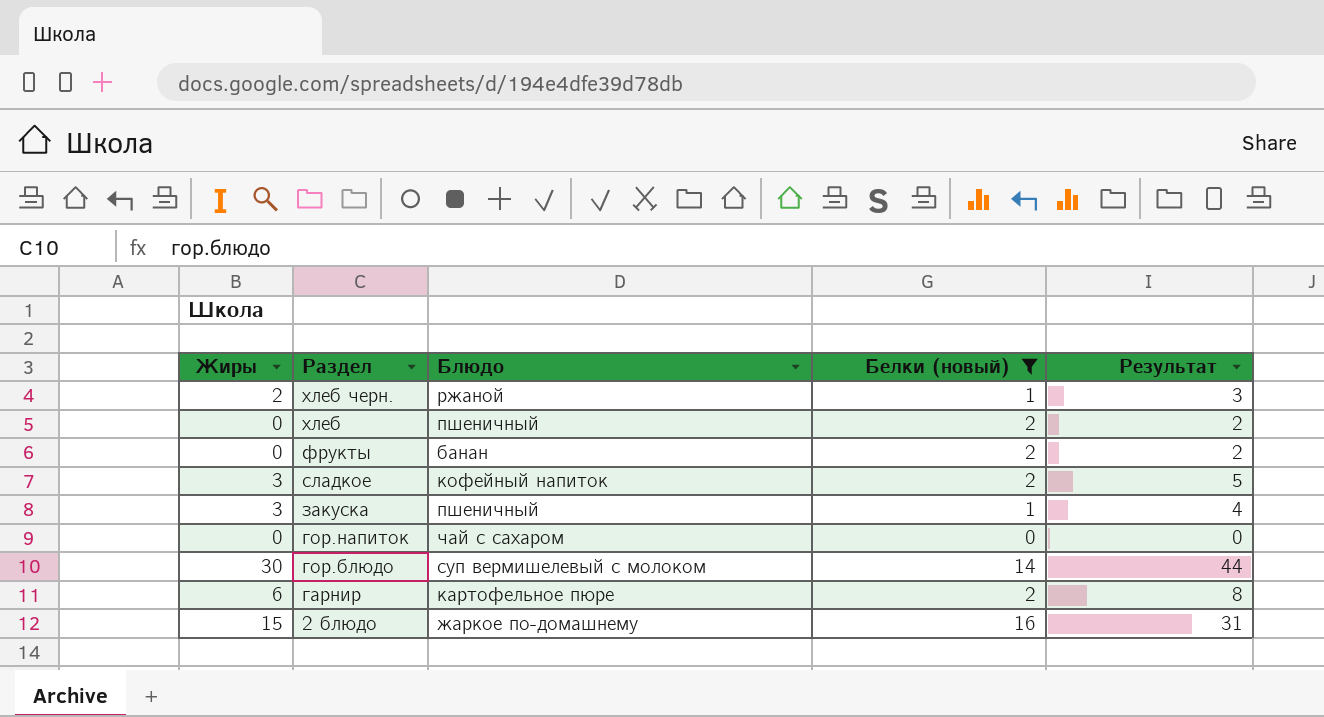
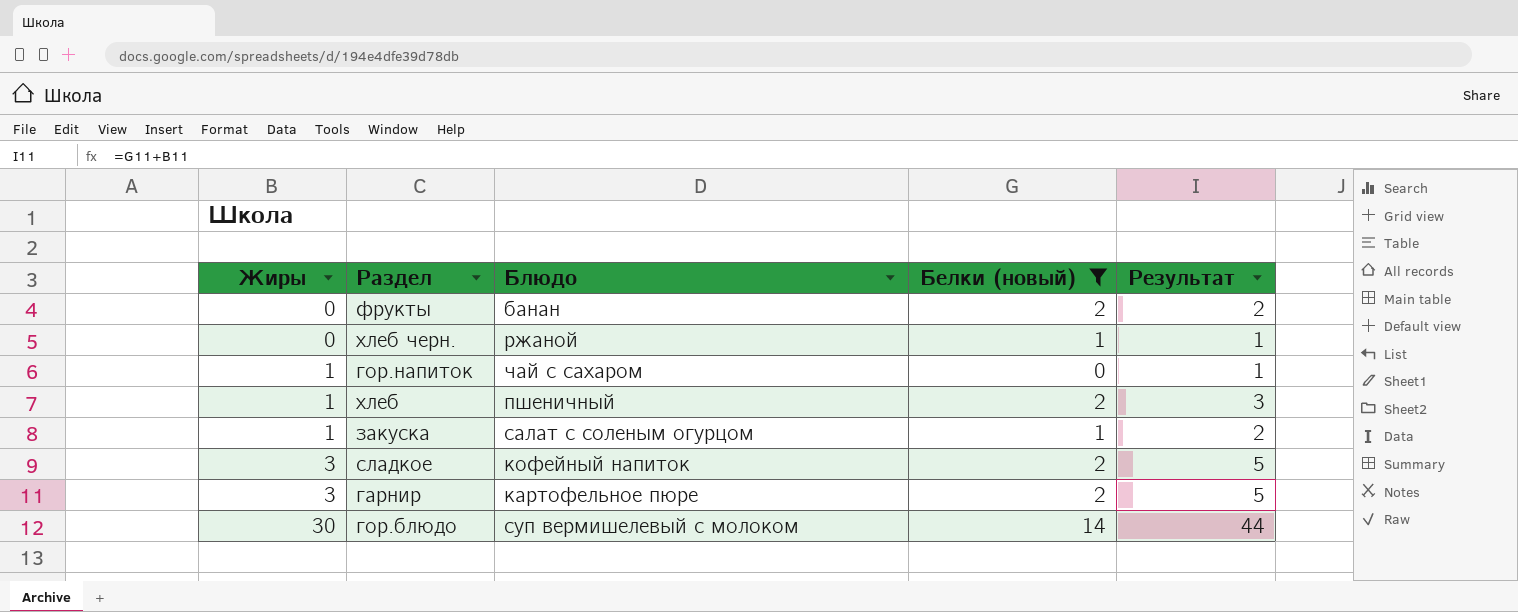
row order: Раздел descending -> Жиры ascending
row 2 блюдо: 15 | жаркое по-домашнему | 16 | 31 -> none
хлеб черн. | Жиры: 2 -> 0
хлеб черн. | Результат: 3 -> 1
гор.напиток | Жиры: 0 -> 1
гор.напиток | Результат: 0 -> 1
хлеб | Жиры: 0 -> 1
хлеб | Результат: 2 -> 3
закуска | Жиры: 3 -> 1
закуска | Блюдо: пшеничный -> салат с соленым огурцом
закуска | Результат: 4 -> 2
гарнир | Жиры: 6 -> 3
гарнир | Результат: 8 -> 5

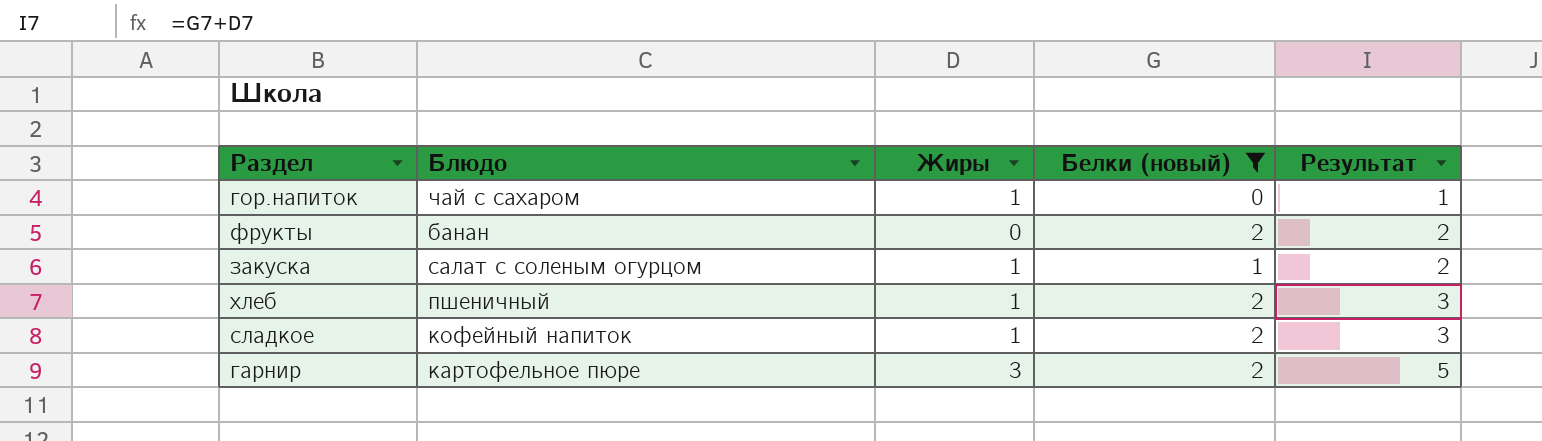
row order: Жиры ascending -> Результат ascending
column Жиры | position: 1 -> 3
row хлеб черн.: 0 | ржаной | 1 | 1 -> none
row гор.блюдо: 30 | суп вермишелевый с молоком | 14 | 44 -> none
сладкое | Жиры: 3 -> 1
сладкое | Результат: 5 -> 3

